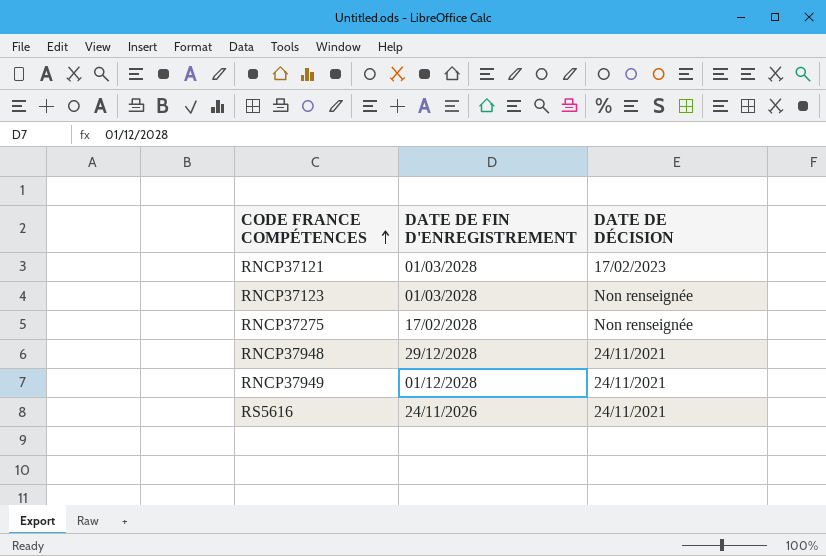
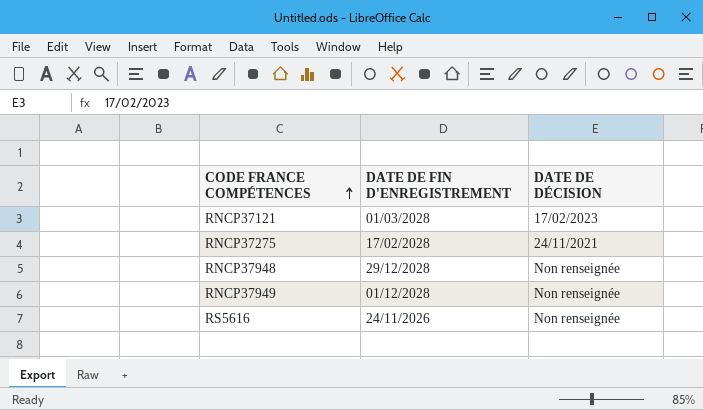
row RNCP37123: 01/03/2028 | Non renseignée -> none
RNCP37275 | DATE DE DÉCISION: Non renseignée -> 24/11/2021
RNCP37948 | DATE DE DÉCISION: 24/11/2021 -> Non renseignée
RNCP37949 | DATE DE DÉCISION: 24/11/2021 -> Non renseignée
RS5616 | DATE DE DÉCISION: 24/11/2021 -> Non renseignée

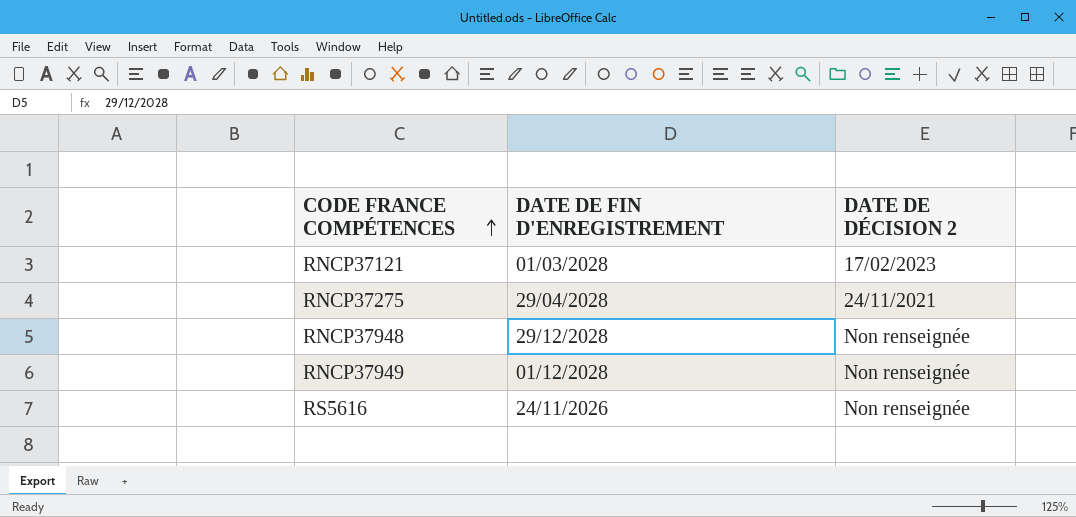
column name: DATE DE DÉCISION -> DATE DE DÉCISION 2
RNCP37275 | DATE DE FIN D'ENREGISTREMENT: 17/02/2028 -> 29/04/2028

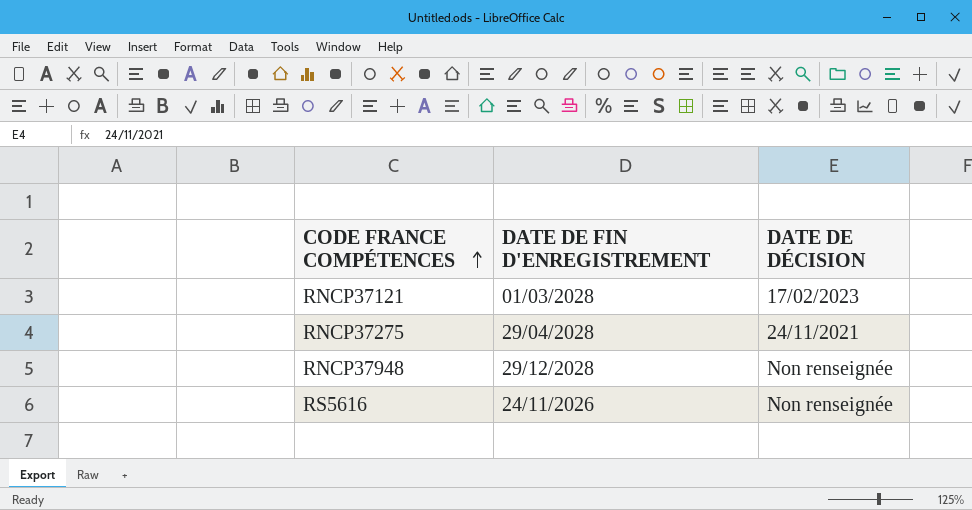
column name: DATE DE DÉCISION 2 -> DATE DE DÉCISION
row RNCP37949: 01/12/2028 | Non renseignée -> none

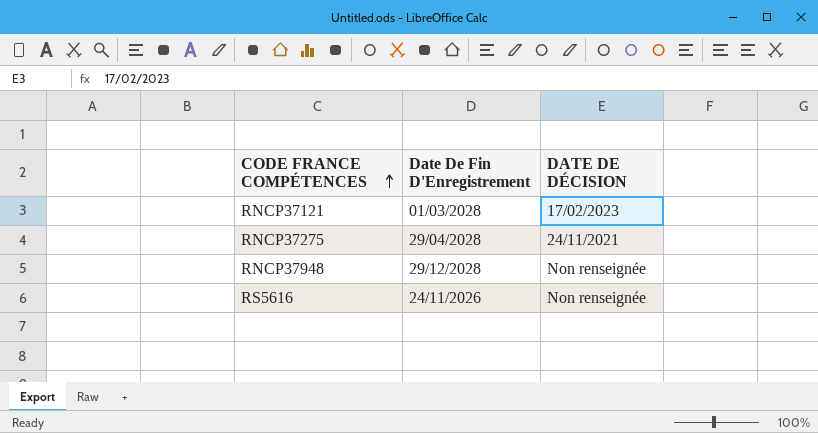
column name: DATE DE FIN D'ENREGISTREMENT -> Date De Fin D'Enregistrement

